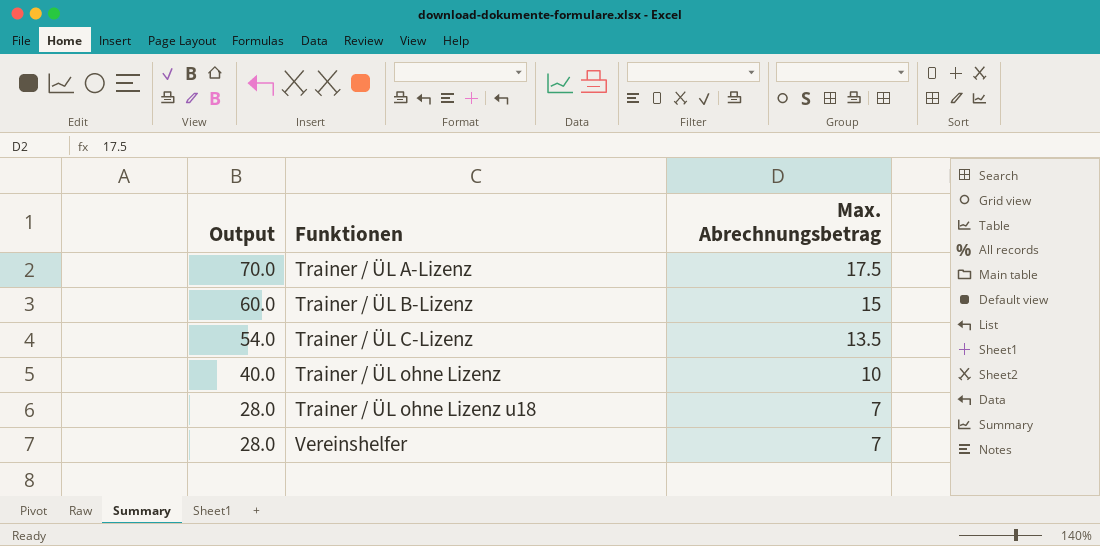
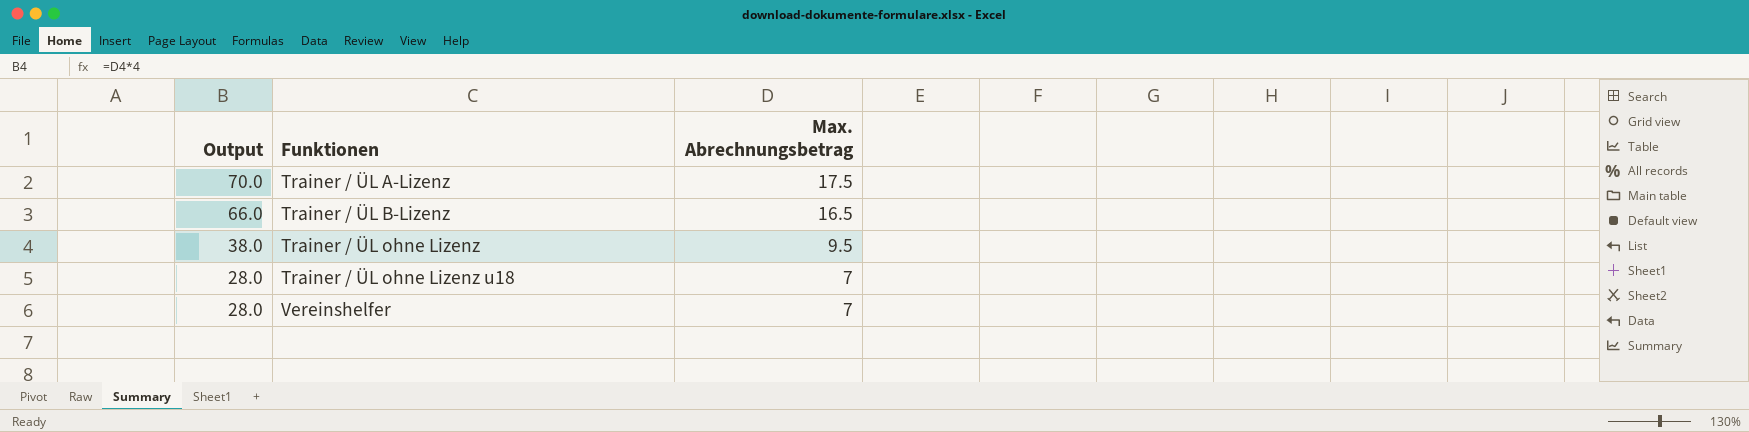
row Trainer / ÜL C-Lizenz: 54.0 | 13.5 -> none
Trainer / ÜL B-Lizenz | Output: 60.0 -> 66.0
Trainer / ÜL B-Lizenz | Max. Abrechnungsbetrag: 15 -> 16.5
Trainer / ÜL ohne Lizenz | Output: 40.0 -> 38.0
Trainer / ÜL ohne Lizenz | Max. Abrechnungsbetrag: 10 -> 9.5

